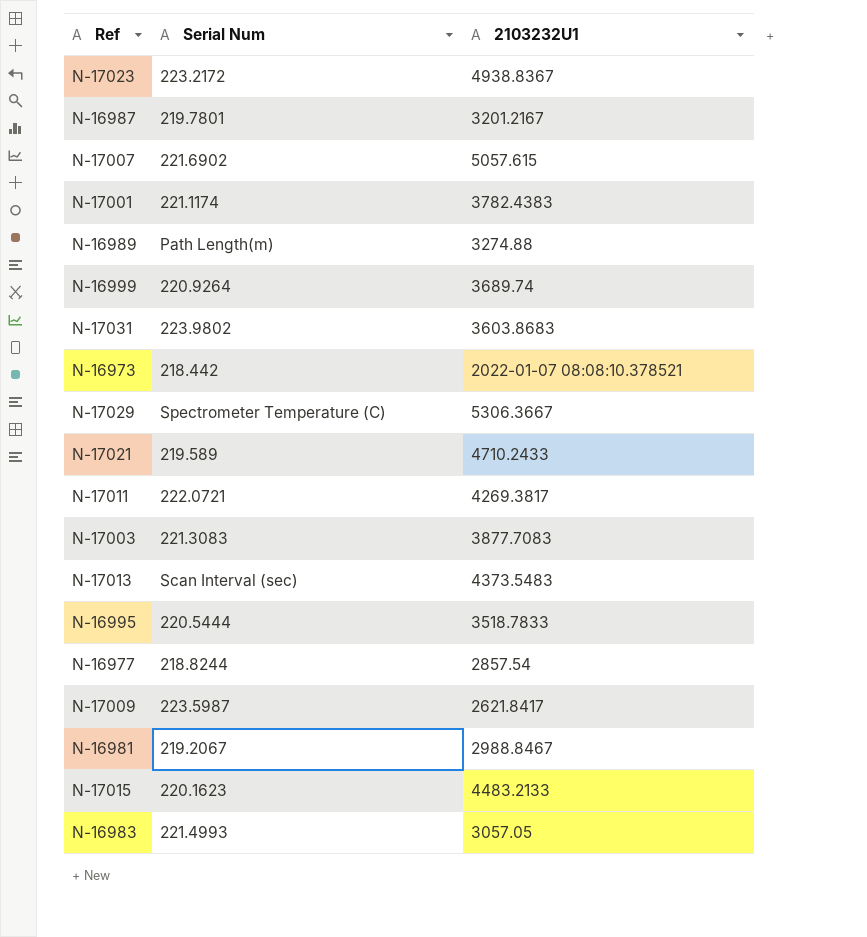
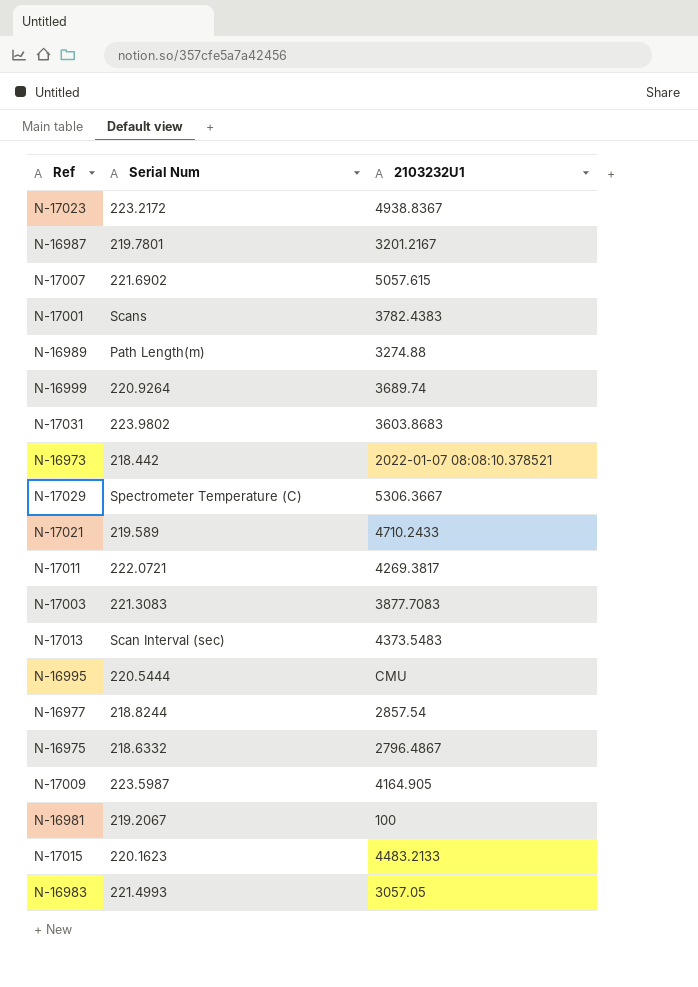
N-17001 | Serial Num: 221.1174 -> Scans
N-16995 | 2103232U1: 3518.7833 -> CMU
row N-16975: none -> 218.6332 | 2796.4867
N-17009 | 2103232U1: 2621.8417 -> 4164.905
N-16981 | 2103232U1: 2988.8467 -> 100

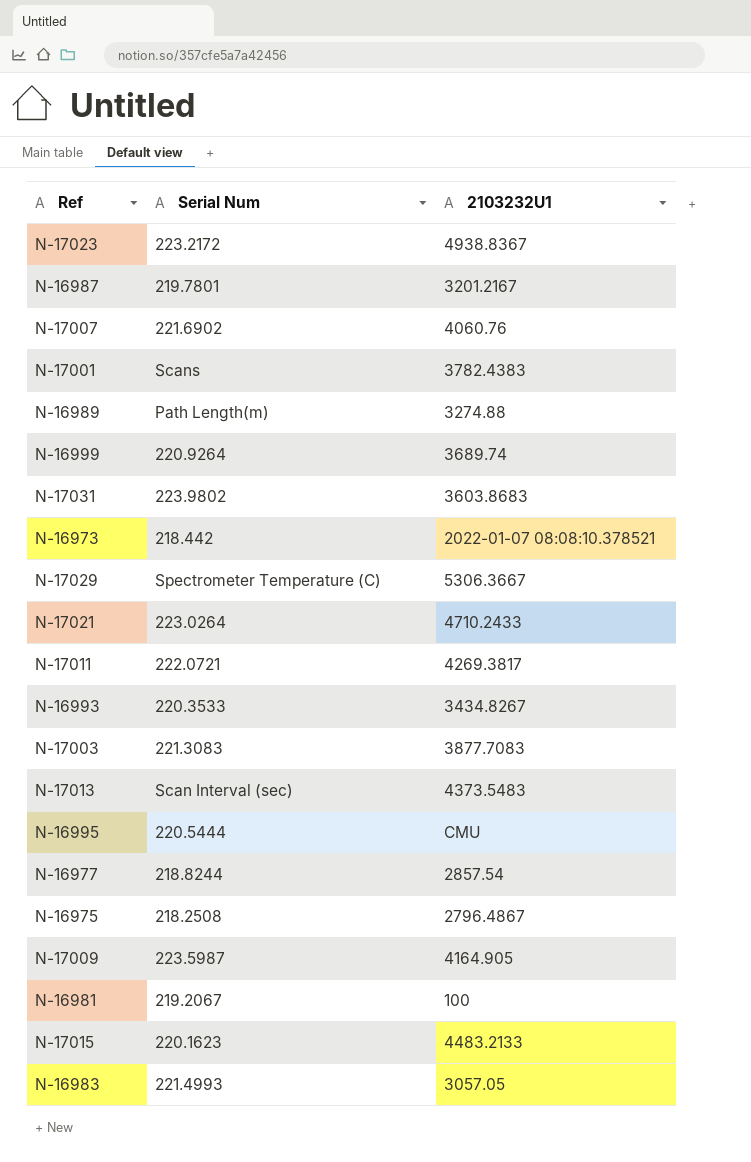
N-17007 | 2103232U1: 5057.615 -> 4060.76
N-17021 | Serial Num: 219.589 -> 223.0264
row N-16993: none -> 220.3533 | 3434.8267
N-16975 | Serial Num: 218.6332 -> 218.2508

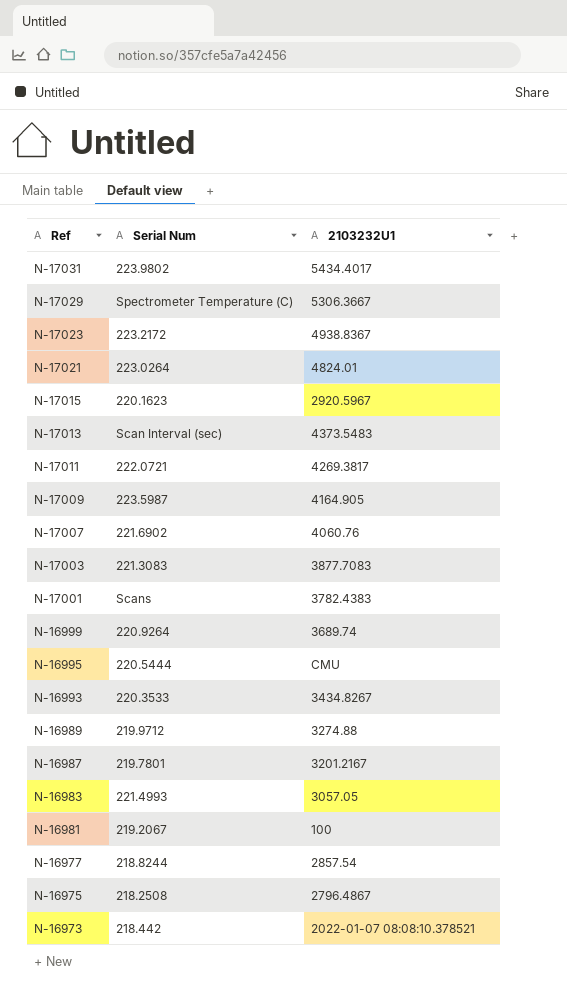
row order: none -> Ref descending
N-17031 | 2103232U1: 3603.8683 -> 5434.4017
N-17021 | 2103232U1: 4710.2433 -> 4824.01
N-17015 | 2103232U1: 4483.2133 -> 2920.5967
N-16989 | Serial Num: Path Length(m) -> 219.9712

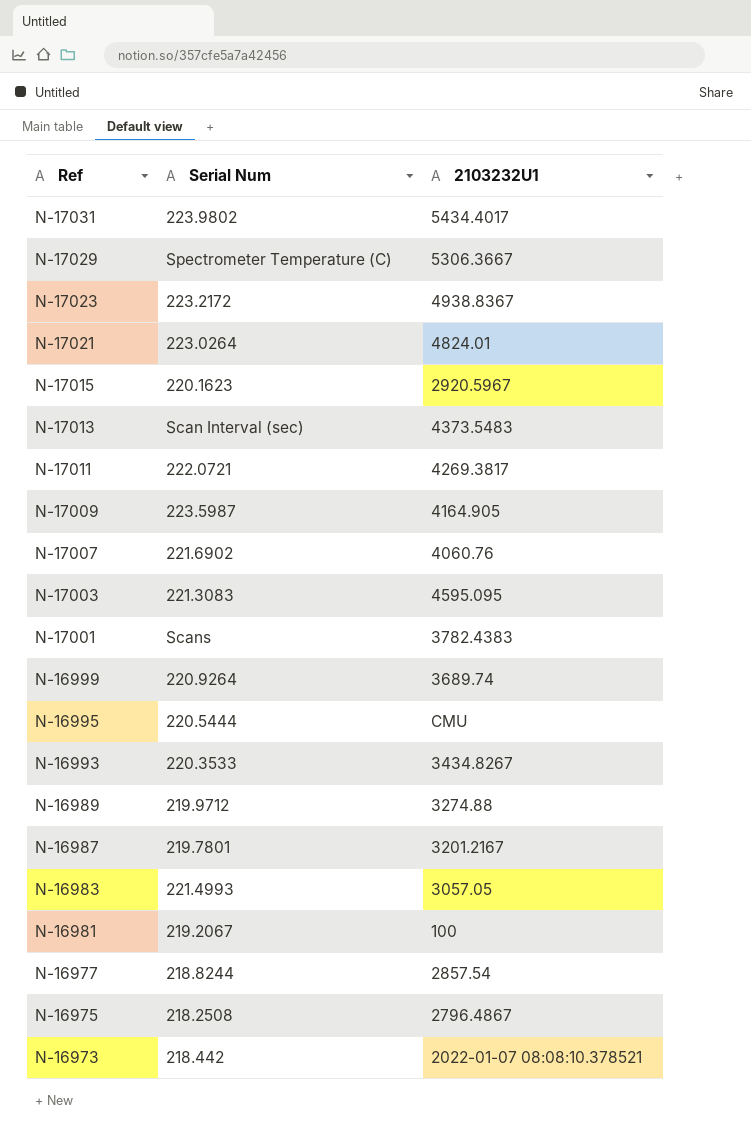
N-17003 | 2103232U1: 3877.7083 -> 4595.095

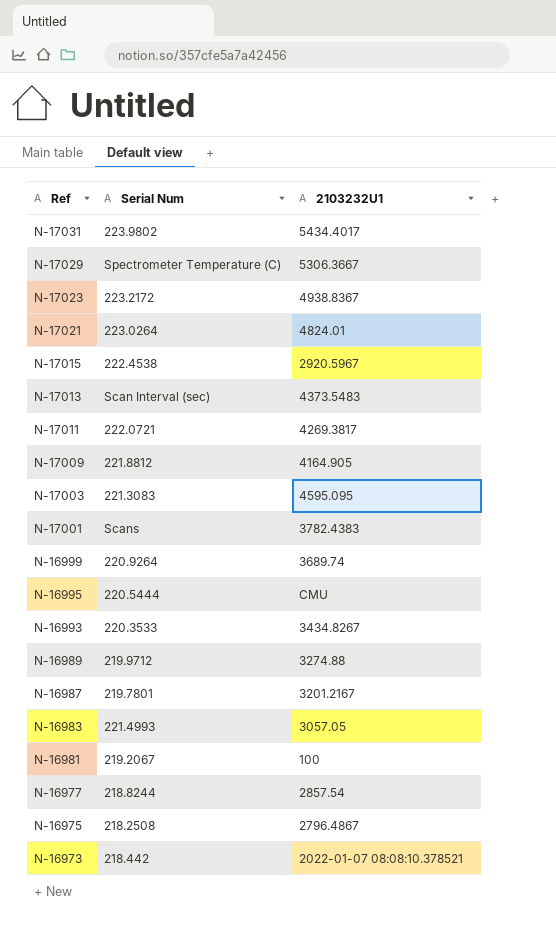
row N-17007: 221.6902 | 4060.76 -> none
N-17015 | Serial Num: 220.1623 -> 222.4538
N-17009 | Serial Num: 223.5987 -> 221.8812

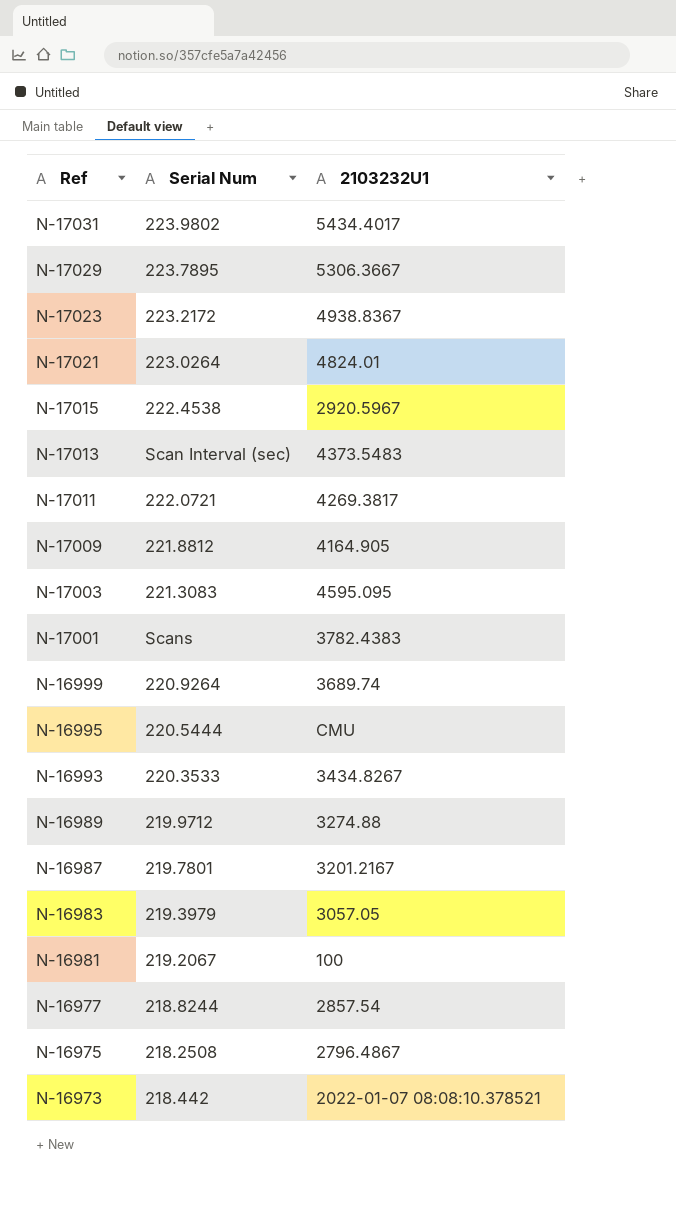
N-17029 | Serial Num: Spectrometer Temperature (C) -> 223.7895
N-16983 | Serial Num: 221.4993 -> 219.3979

